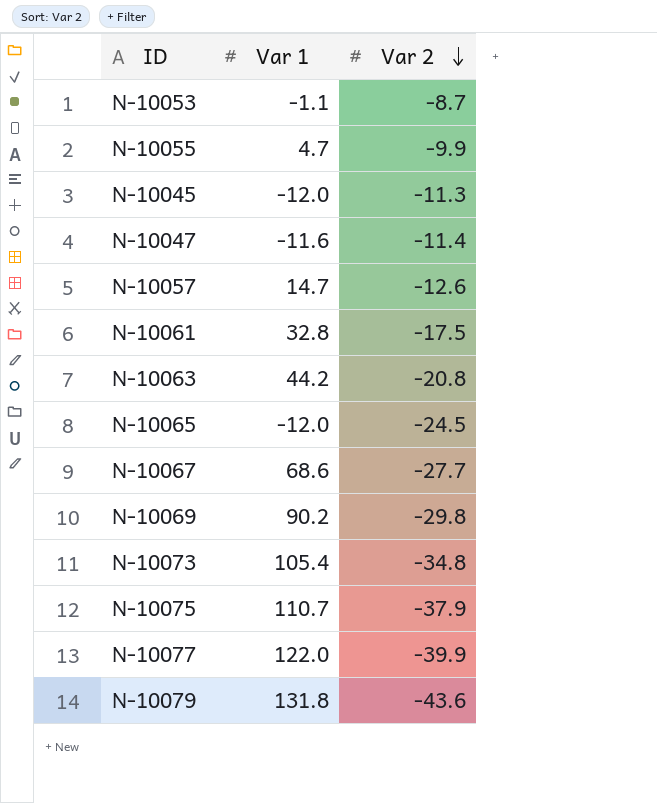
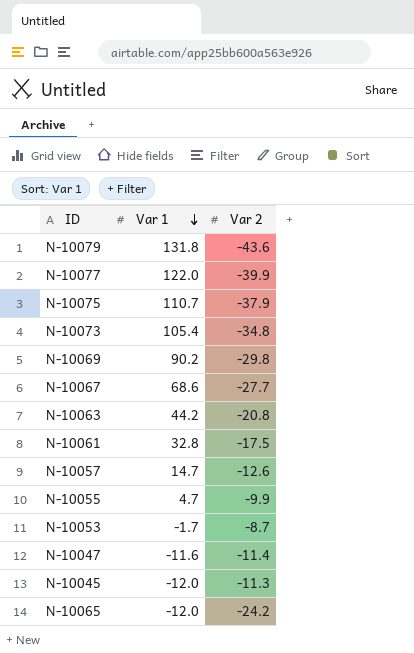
row order: Var 2 descending -> Var 1 descending
N-10053 | Var 1: -1.1 -> -1.7
N-10065 | Var 2: -24.5 -> -24.2

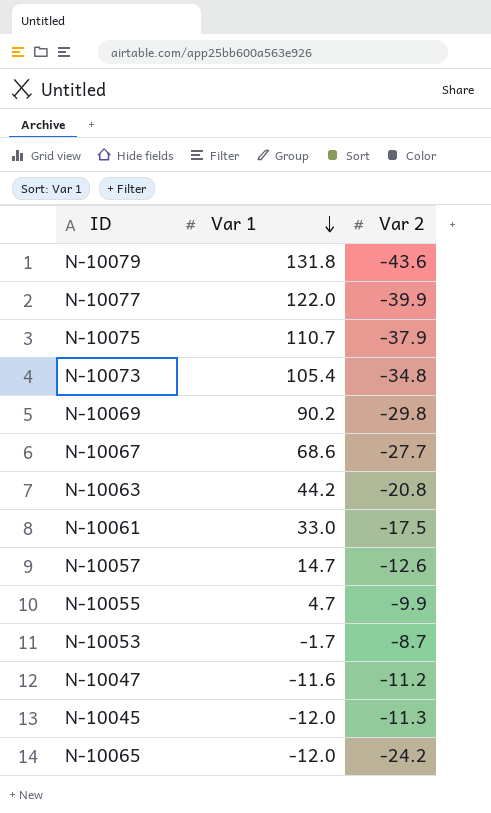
N-10061 | Var 1: 32.8 -> 33.0
N-10047 | Var 2: -11.4 -> -11.2

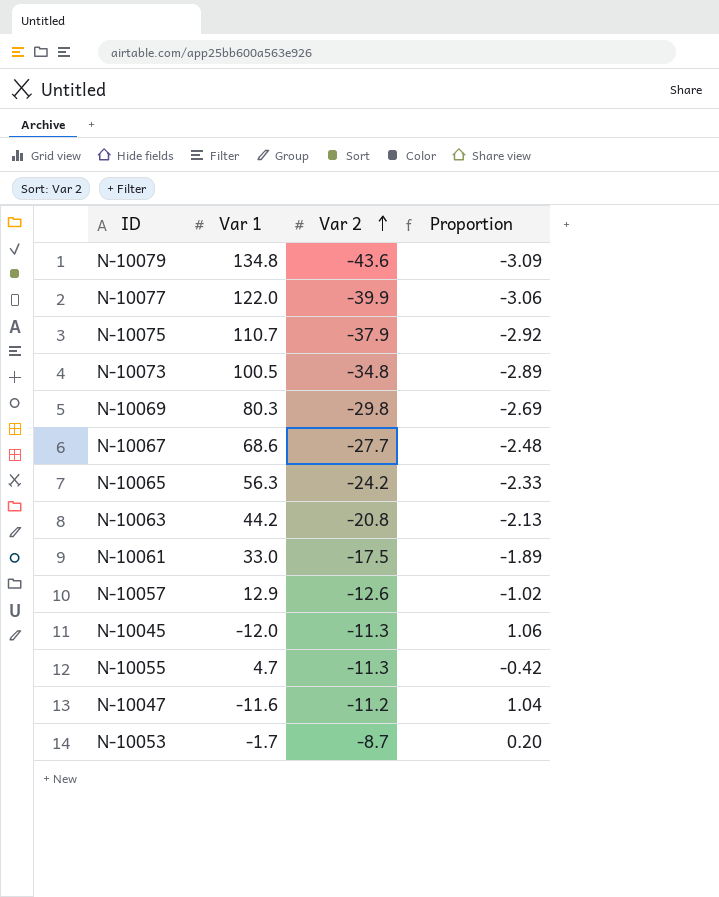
row order: Var 1 descending -> Var 2 ascending
column Proportion | formula: none -> [Var 1] / [Var 2]
N-10079 | Var 1: 131.8 -> 134.8
N-10073 | Var 1: 105.4 -> 100.5
N-10069 | Var 1: 90.2 -> 80.3
N-10065 | Var 1: -12.0 -> 56.3
N-10057 | Var 1: 14.7 -> 12.9
N-10055 | Var 2: -9.9 -> -11.3

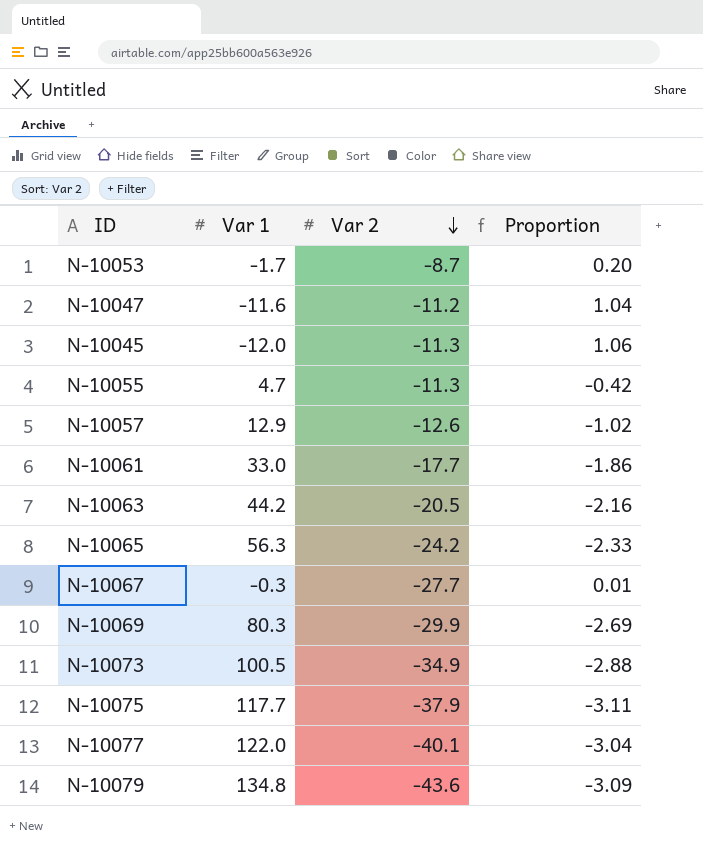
row order: Var 2 ascending -> Var 2 descending
N-10061 | Var 2: -17.5 -> -17.7
N-10061 | Proportion: -1.89 -> -1.86
N-10063 | Var 2: -20.8 -> -20.5
N-10063 | Proportion: -2.13 -> -2.16
N-10067 | Var 1: 68.6 -> -0.3
N-10067 | Proportion: -2.48 -> 0.01
N-10069 | Var 2: -29.8 -> -29.9
N-10073 | Var 2: -34.8 -> -34.9
N-10073 | Proportion: -2.89 -> -2.88
N-10075 | Var 1: 110.7 -> 117.7
N-10075 | Proportion: -2.92 -> -3.11
N-10077 | Var 2: -39.9 -> -40.1
N-10077 | Proportion: -3.06 -> -3.04

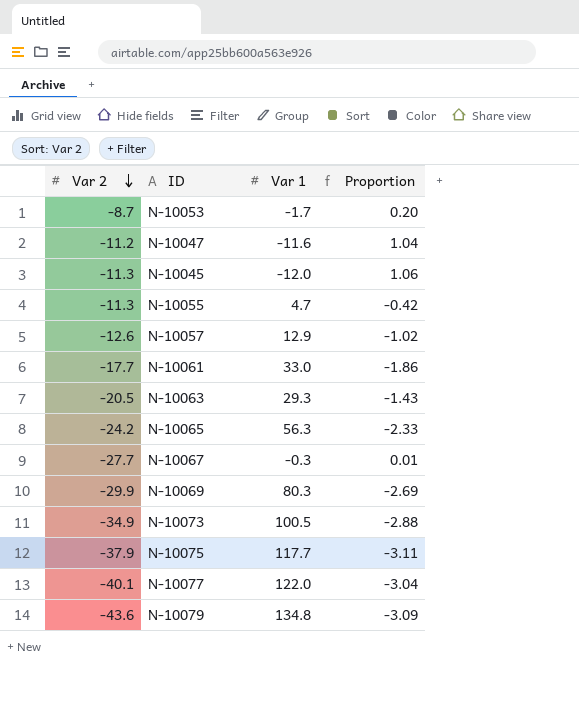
column Var 2 | position: 3 -> 1
N-10063 | Var 1: 44.2 -> 29.3
N-10063 | Proportion: -2.16 -> -1.43

